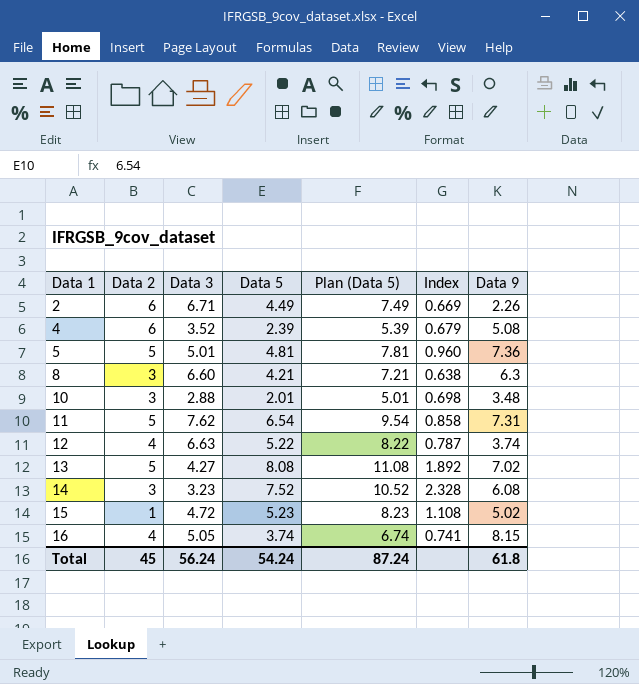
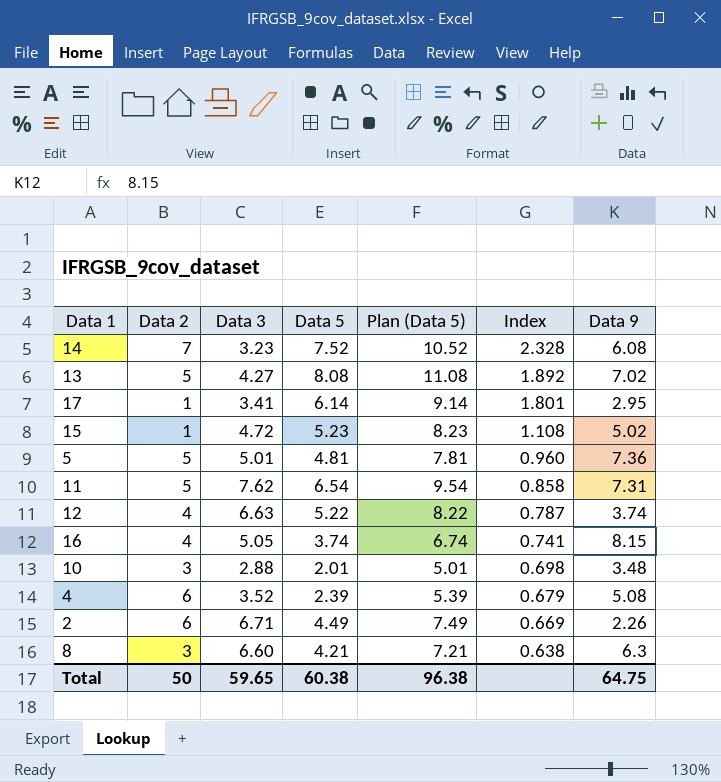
row order: Data 1 ascending -> Index descending
14 | Data 2: 3 -> 7
row 17: none -> 1 | 3.41 | 6.14 | 9.14 | 1.801 | 2.95
Total | Data 2: 45 -> 50
Total | Data 3: 56.24 -> 59.65
Total | Data 5: 54.24 -> 60.38
Total | Plan (Data 5): 87.24 -> 96.38
Total | Data 9: 61.8 -> 64.75

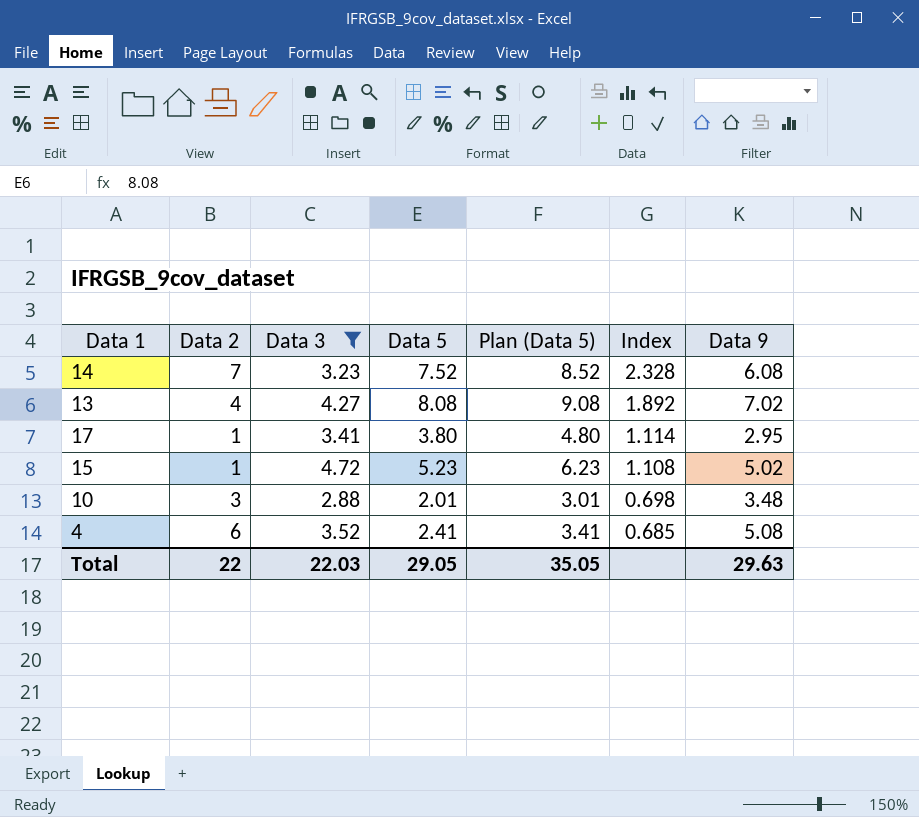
filter: none -> Data 3 <= 4.72
column Plan (Data 5) | formula: [Data 5] + 3 -> [Data 5] + 1
13 | Data 2: 5 -> 4
17 | Data 5: 6.14 -> 3.80
17 | Index: 1.801 -> 1.114
4 | Data 5: 2.39 -> 2.41
4 | Index: 0.679 -> 0.685
Total | Data 2: 50 -> 22
Total | Data 3: 59.65 -> 22.03
Total | Data 5: 60.38 -> 29.05
Total | Plan (Data 5): 96.38 -> 35.05
Total | Data 9: 64.75 -> 29.63

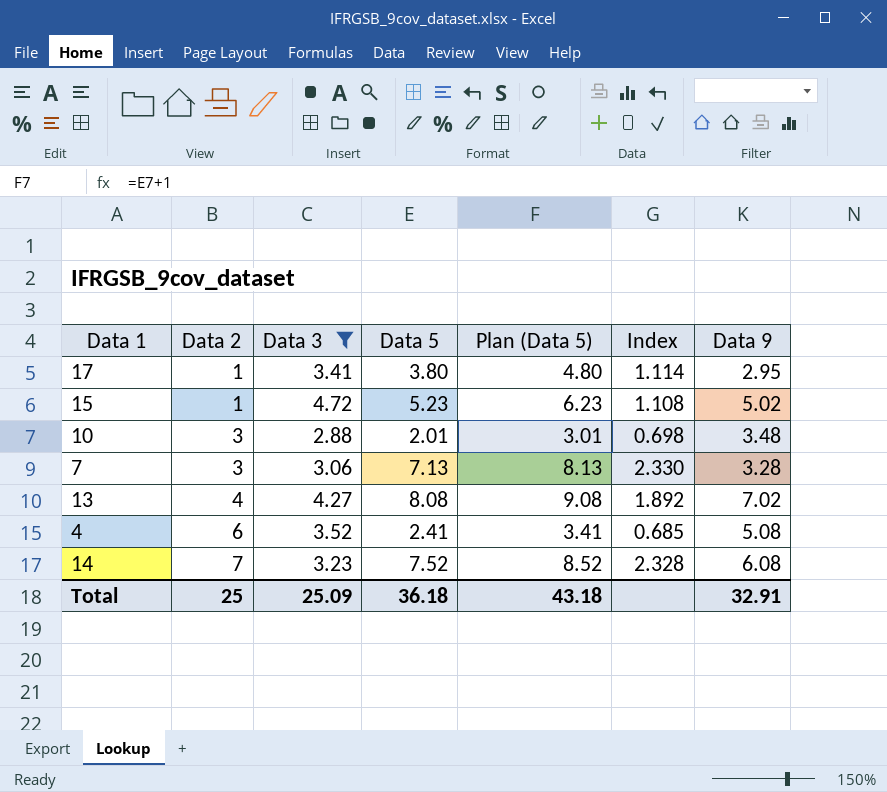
row order: Index descending -> Data 2 ascending
row 7: none -> 3 | 3.06 | 7.13 | 8.13 | 2.330 | 3.28
Total | Data 2: 22 -> 25
Total | Data 3: 22.03 -> 25.09
Total | Data 5: 29.05 -> 36.18
Total | Plan (Data 5): 35.05 -> 43.18
Total | Data 9: 29.63 -> 32.91

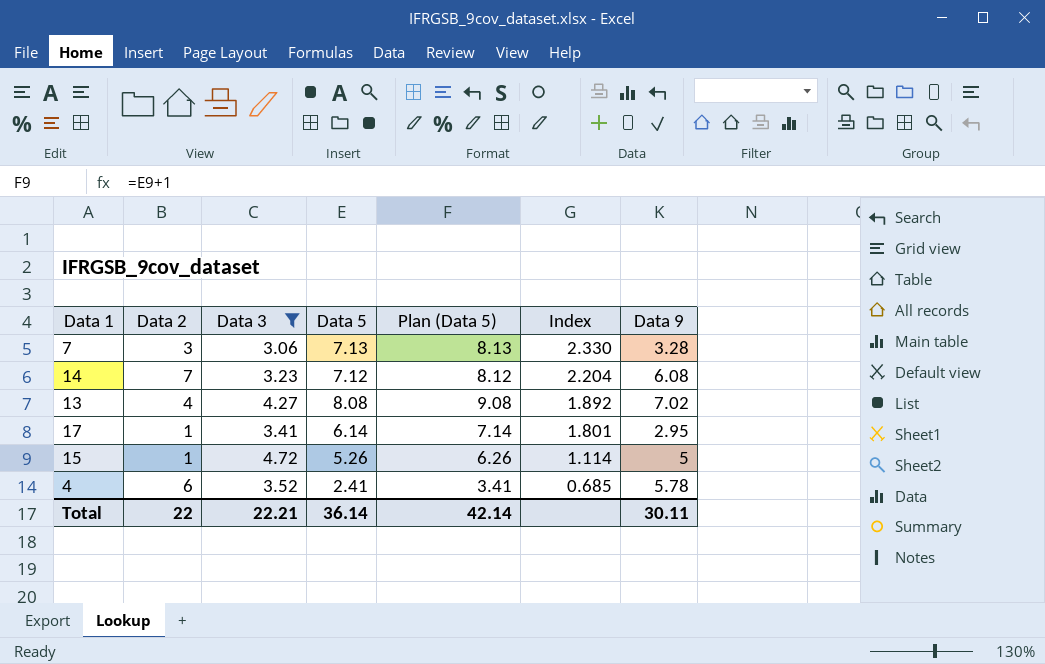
row order: Data 2 ascending -> Index descending
row 10: 3 | 2.88 | 2.01 | 3.01 | 0.698 | 3.48 -> none
14 | Data 5: 7.52 -> 7.12
14 | Plan (Data 5): 8.52 -> 8.12
14 | Index: 2.328 -> 2.204
17 | Data 5: 3.80 -> 6.14
17 | Plan (Data 5): 4.80 -> 7.14
17 | Index: 1.114 -> 1.801
15 | Data 5: 5.23 -> 5.26
15 | Plan (Data 5): 6.23 -> 6.26
15 | Index: 1.108 -> 1.114
15 | Data 9: 5.02 -> 5
4 | Data 9: 5.08 -> 5.78
Total | Data 2: 25 -> 22
Total | Data 3: 25.09 -> 22.21
Total | Data 5: 36.18 -> 36.14
Total | Plan (Data 5): 43.18 -> 42.14
Total | Data 9: 32.91 -> 30.11

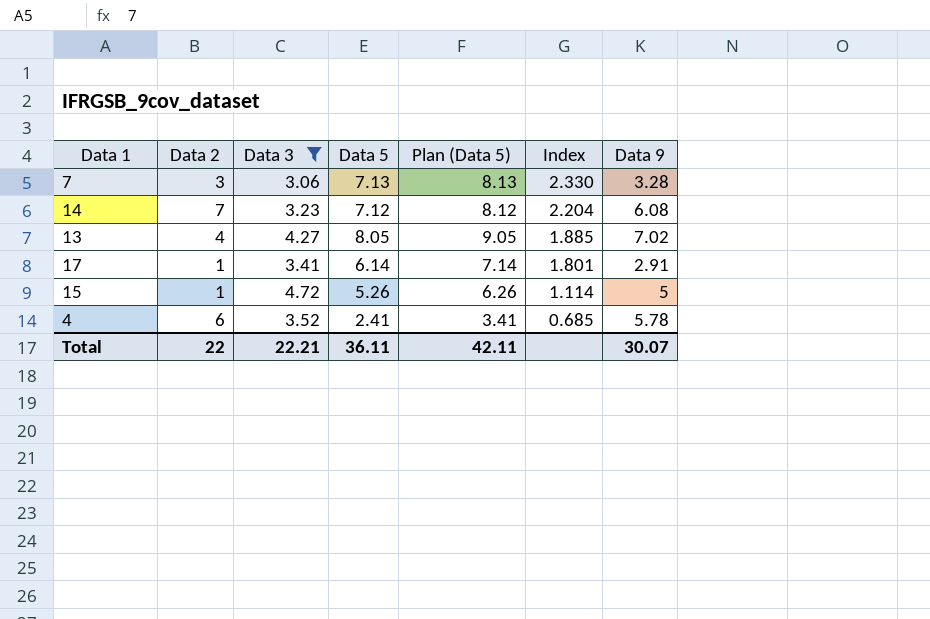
13 | Data 5: 8.08 -> 8.05
13 | Plan (Data 5): 9.08 -> 9.05
13 | Index: 1.892 -> 1.885
17 | Data 9: 2.95 -> 2.91
Total | Data 5: 36.14 -> 36.11
Total | Plan (Data 5): 42.14 -> 42.11
Total | Data 9: 30.11 -> 30.07

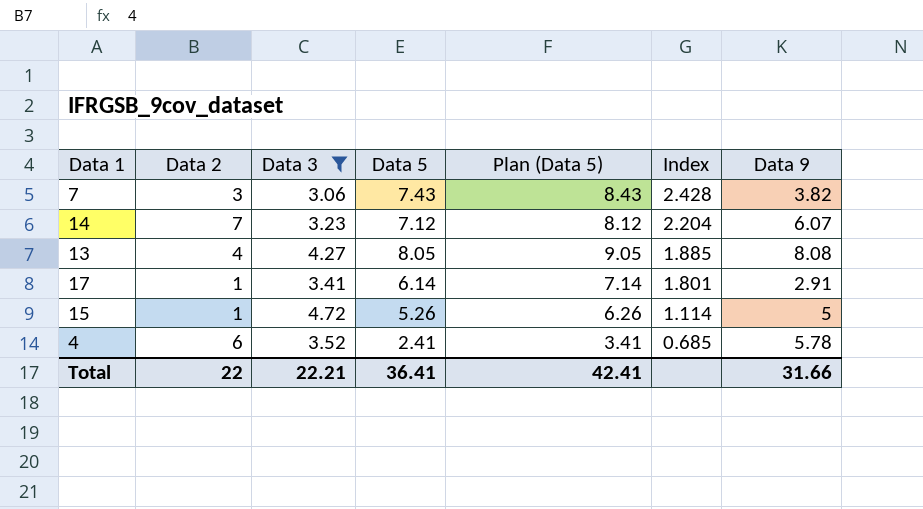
7 | Data 5: 7.13 -> 7.43
7 | Plan (Data 5): 8.13 -> 8.43
7 | Index: 2.330 -> 2.428
7 | Data 9: 3.28 -> 3.82
14 | Data 9: 6.08 -> 6.07
13 | Data 9: 7.02 -> 8.08
Total | Data 5: 36.11 -> 36.41
Total | Plan (Data 5): 42.11 -> 42.41
Total | Data 9: 30.07 -> 31.66

